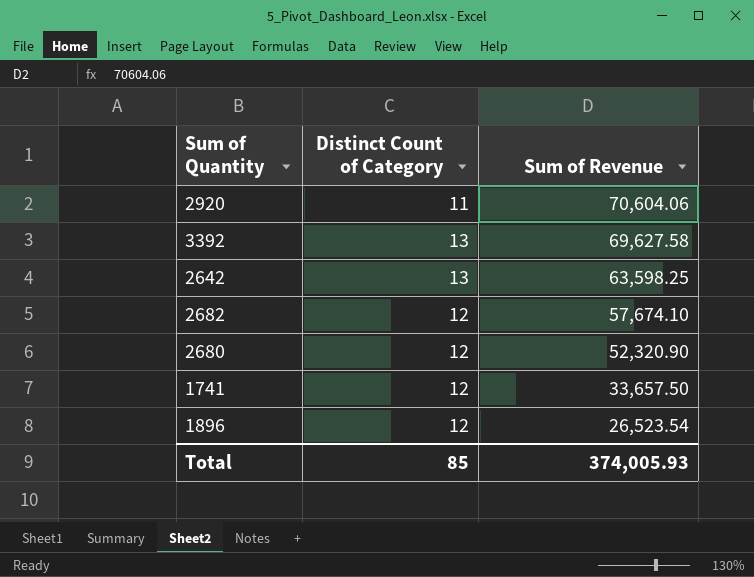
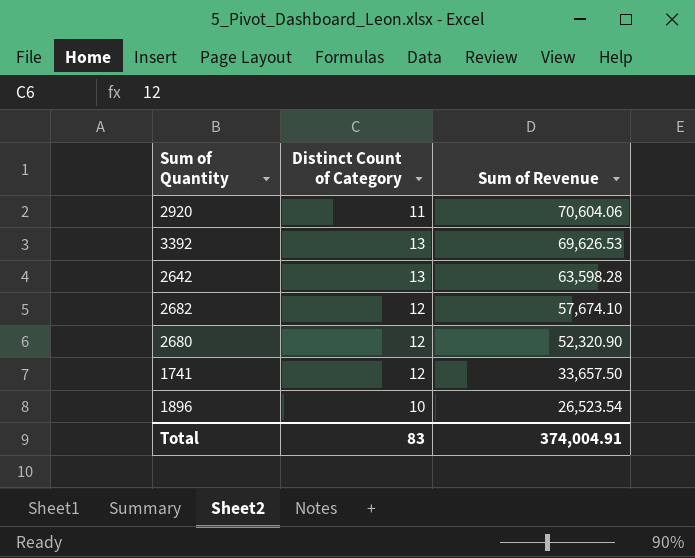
3392 | Sum of Revenue: 69,627.58 -> 69,626.53
2642 | Sum of Revenue: 63,598.25 -> 63,598.28
1896 | Distinct Count of Category: 12 -> 10
Total | Distinct Count of Category: 85 -> 83
Total | Sum of Revenue: 374,005.93 -> 374,004.91

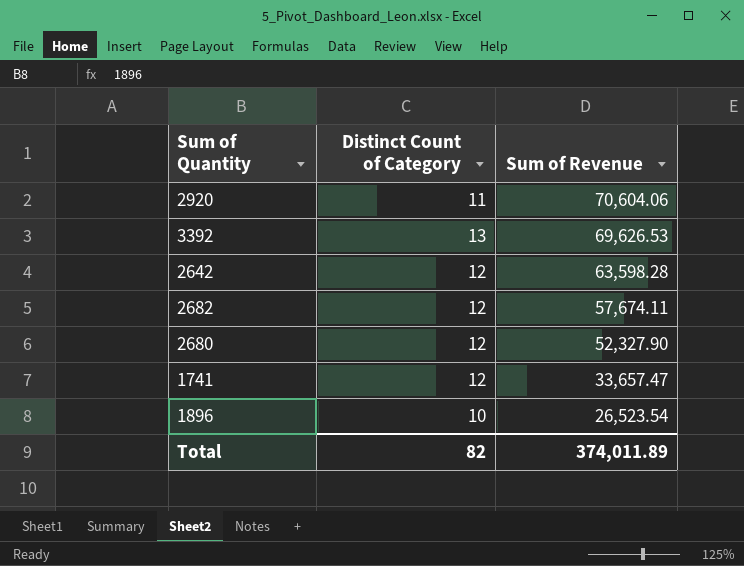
2642 | Distinct Count of Category: 13 -> 12
2682 | Sum of Revenue: 57,674.10 -> 57,674.11
2680 | Sum of Revenue: 52,320.90 -> 52,327.90
1741 | Sum of Revenue: 33,657.50 -> 33,657.47
Total | Distinct Count of Category: 83 -> 82
Total | Sum of Revenue: 374,004.91 -> 374,011.89

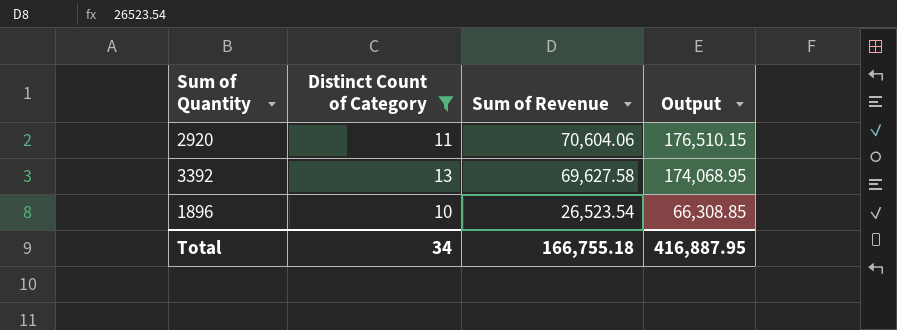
filter: none -> Distinct Count of Category != 12
column Output | formula: none -> [Sum of Revenue] * 2.5
3392 | Sum of Revenue: 69,626.53 -> 69,627.58
Total | Distinct Count of Category: 82 -> 34
Total | Sum of Revenue: 374,011.89 -> 166,755.18

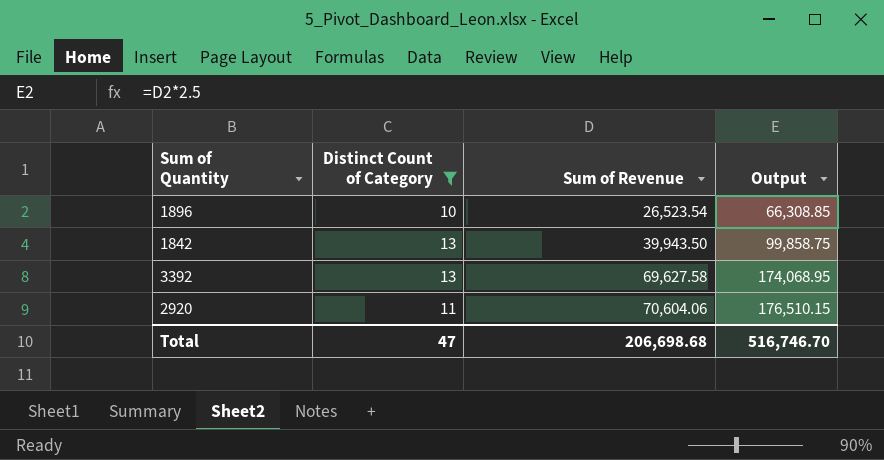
row order: Sum of Revenue descending -> Sum of Revenue ascending
row 1842: none -> 13 | 39,943.50 | 99,858.75
Total | Distinct Count of Category: 34 -> 47
Total | Sum of Revenue: 166,755.18 -> 206,698.68
Total | Output: 416,887.95 -> 516,746.70

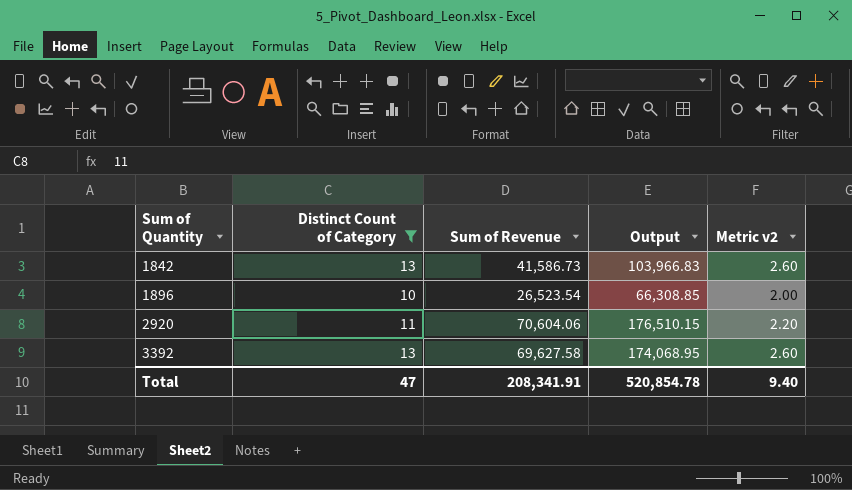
row order: Sum of Revenue ascending -> Sum of Quantity ascending
column Metric v2 | formula: none -> [Distinct Count of Category] * 0.2
1842 | Sum of Revenue: 39,943.50 -> 41,586.73
1842 | Output: 99,858.75 -> 103,966.83
Total | Sum of Revenue: 206,698.68 -> 208,341.91
Total | Output: 516,746.70 -> 520,854.78

